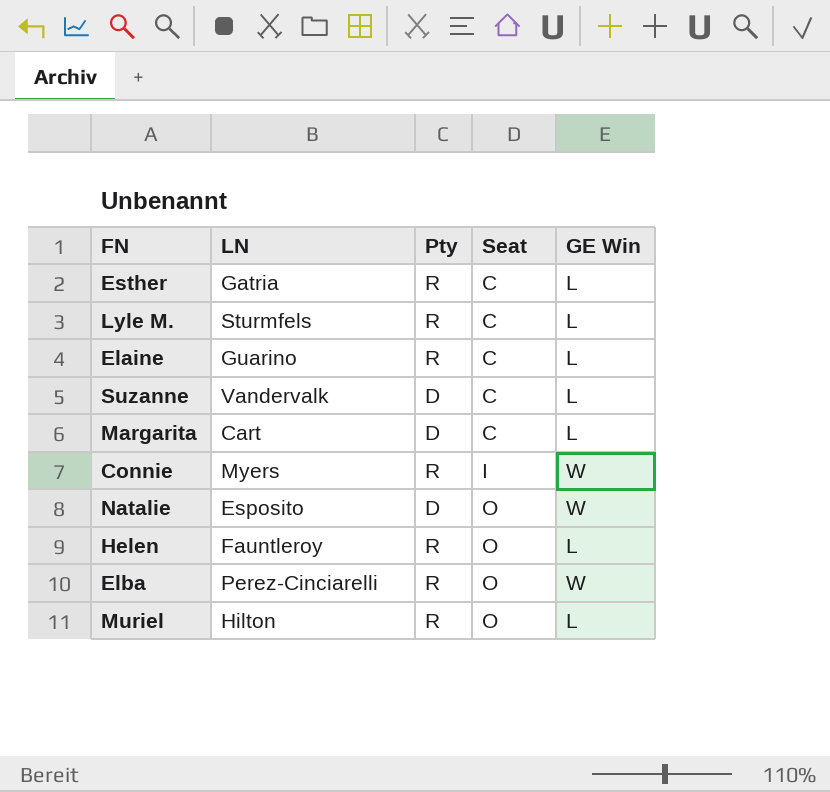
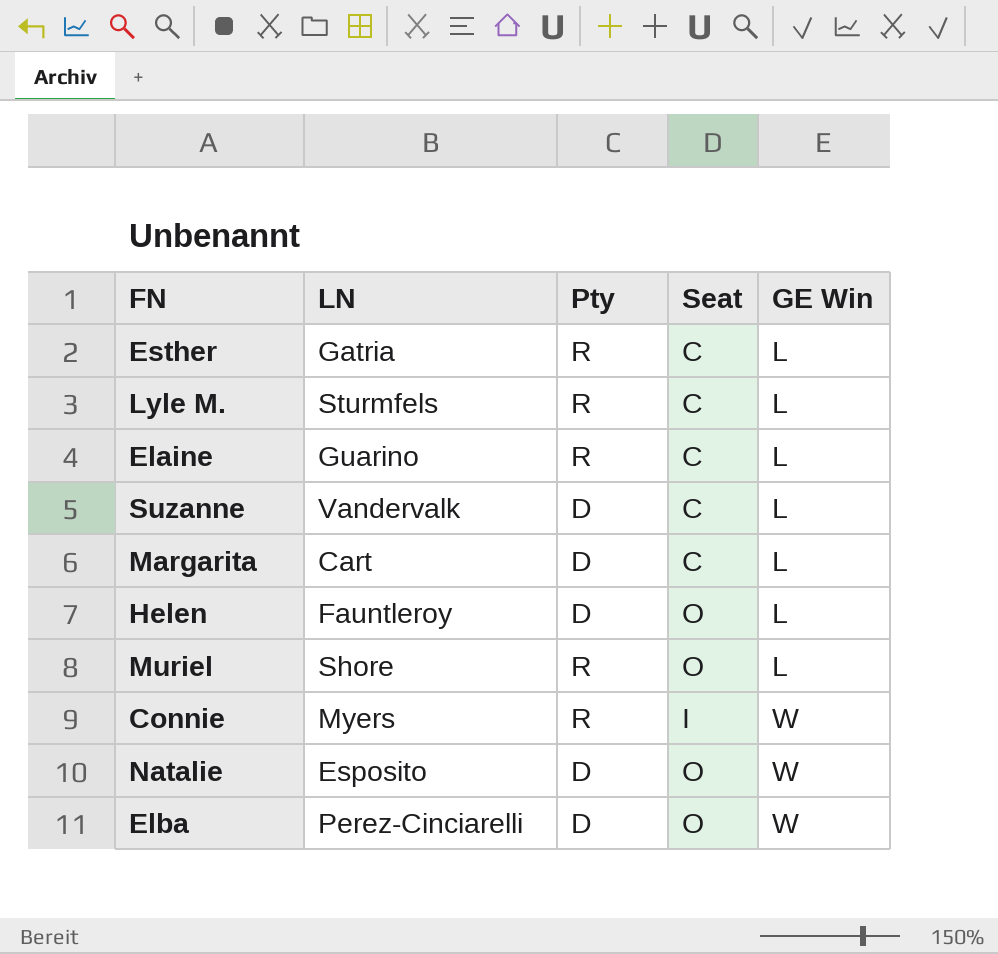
row order: Seat ascending -> GE Win ascending
Helen | Pty: R -> D
Muriel | LN: Hilton -> Shore
Elba | Pty: R -> D

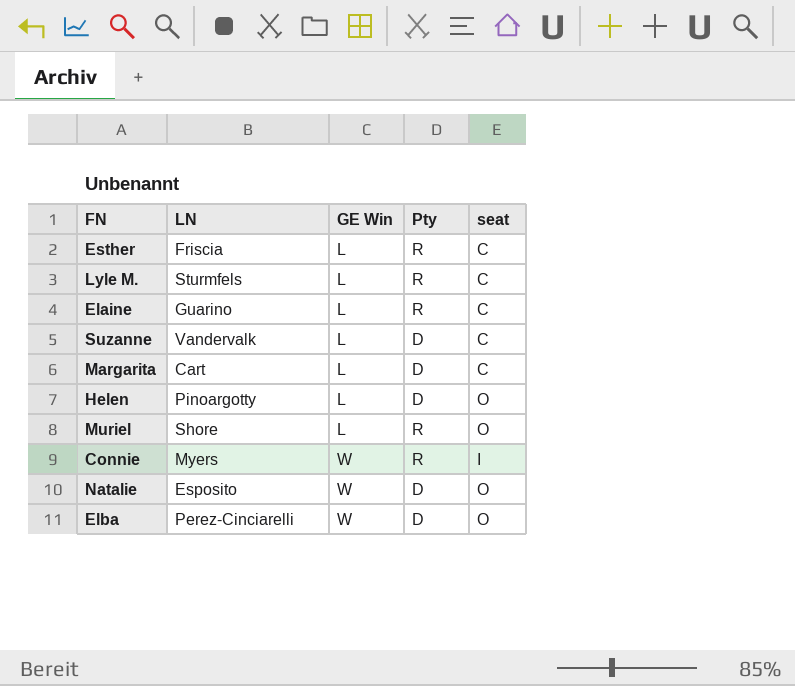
column GE Win | position: 5 -> 3
column name: Seat -> seat
Esther | LN: Gatria -> Friscia
Helen | LN: Fauntleroy -> Pinoargotty

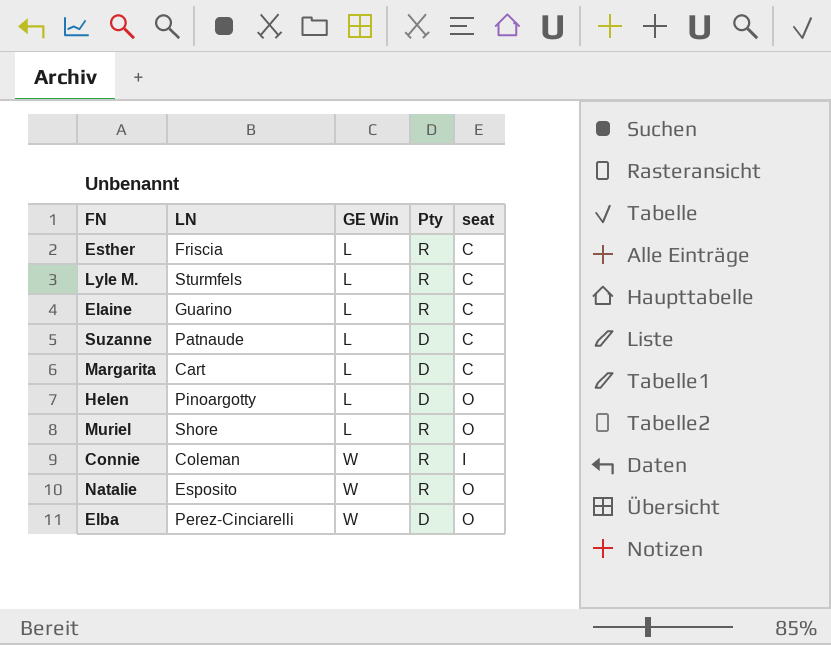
Suzanne | LN: Vandervalk -> Patnaude
Connie | LN: Myers -> Coleman
Natalie | Pty: D -> R

